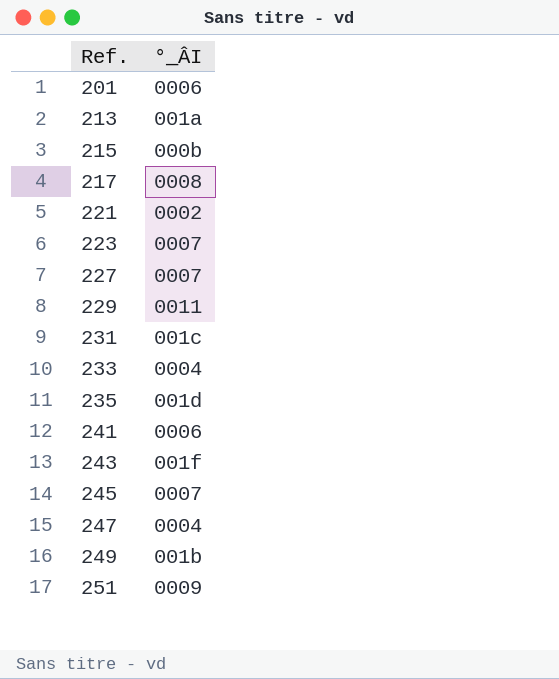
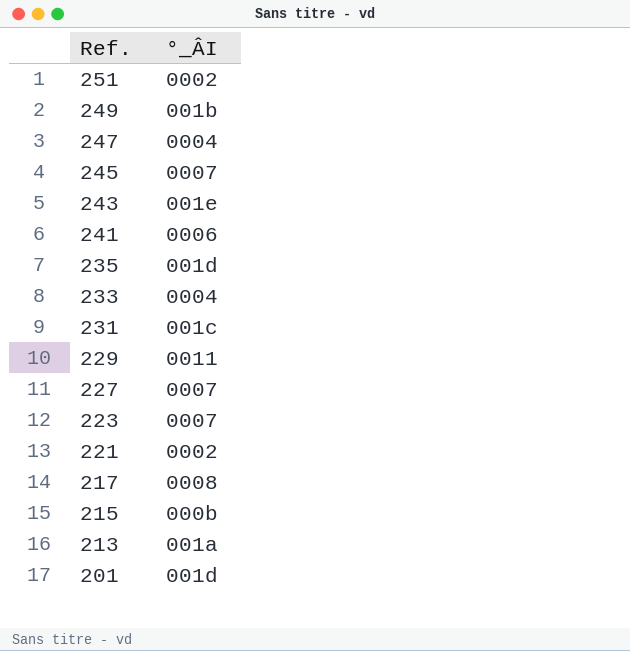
row order: Ref. ascending -> Ref. descending
251 | °_ÂI: 0009 -> 0002
243 | °_ÂI: 001f -> 001e
201 | °_ÂI: 0006 -> 001d

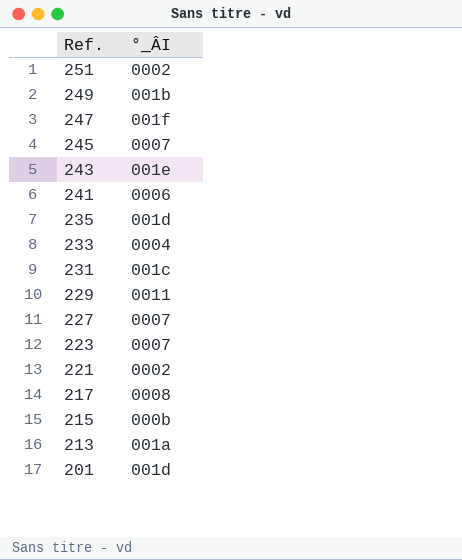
247 | °_ÂI: 0004 -> 001f

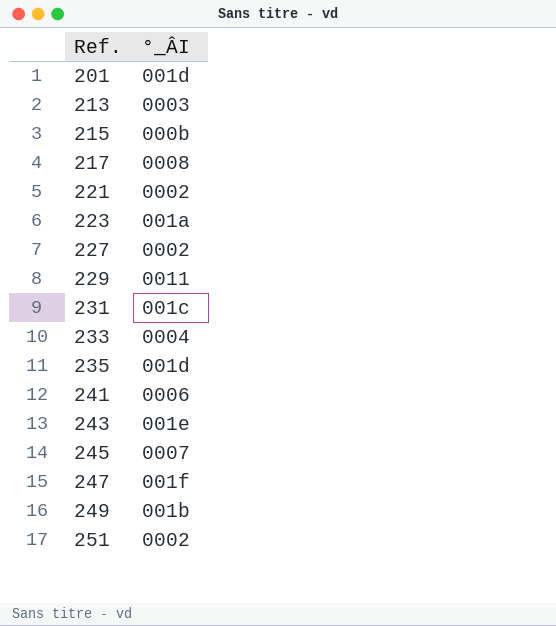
row order: Ref. descending -> Ref. ascending
213 | °_ÂI: 001a -> 0003
223 | °_ÂI: 0007 -> 001a
227 | °_ÂI: 0007 -> 0002

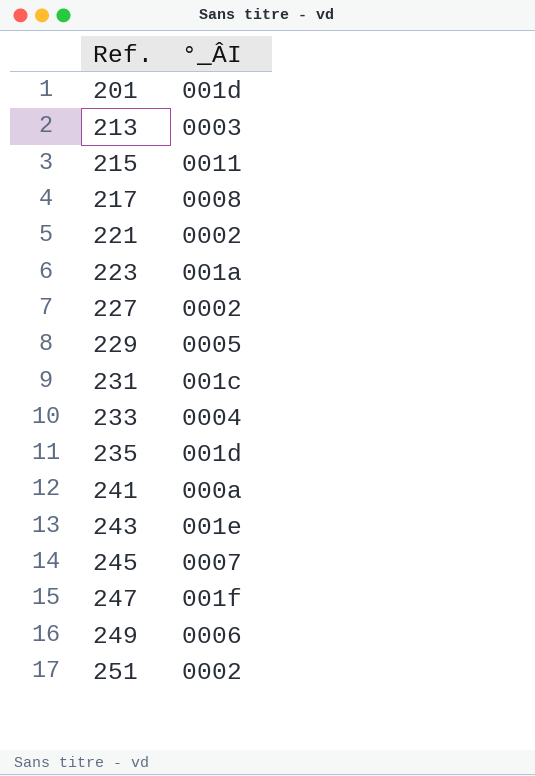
215 | °_ÂI: 000b -> 0011
229 | °_ÂI: 0011 -> 0005
241 | °_ÂI: 0006 -> 000a
249 | °_ÂI: 001b -> 0006

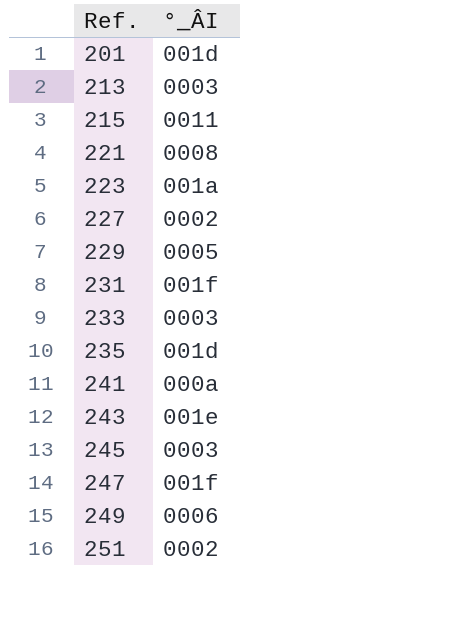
row 217: 0008 -> none
221 | °_ÂI: 0002 -> 0008
231 | °_ÂI: 001c -> 001f
233 | °_ÂI: 0004 -> 0003
245 | °_ÂI: 0007 -> 0003

